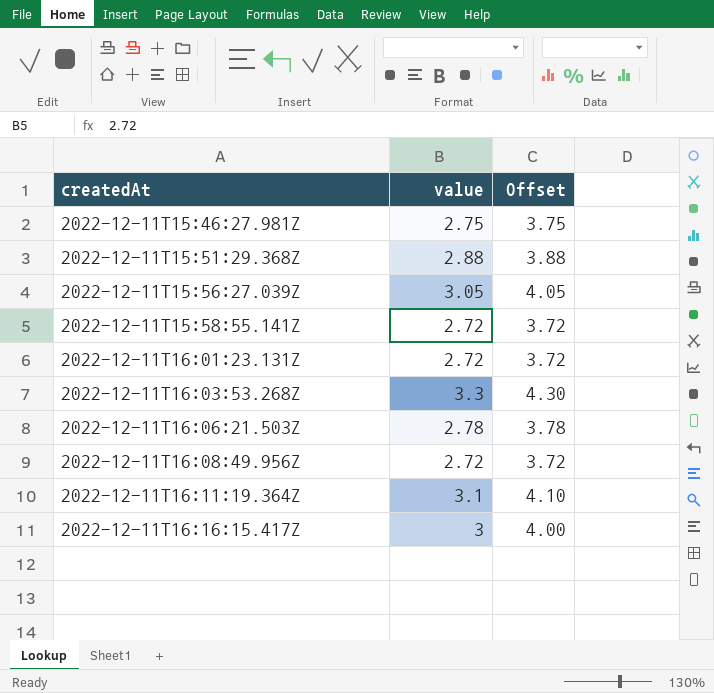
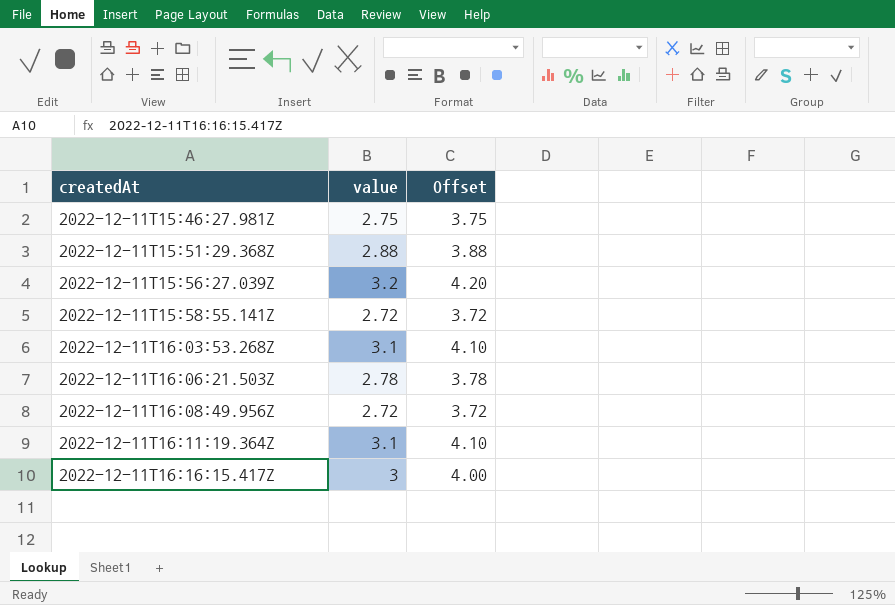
row 2022-12-11T16:01:23.131Z: 2.72 | 3.72 -> none
2022-12-11T15:56:27.039Z | value: 3.05 -> 3.2
2022-12-11T15:56:27.039Z | Offset: 4.05 -> 4.20
2022-12-11T16:03:53.268Z | value: 3.3 -> 3.1
2022-12-11T16:03:53.268Z | Offset: 4.30 -> 4.10

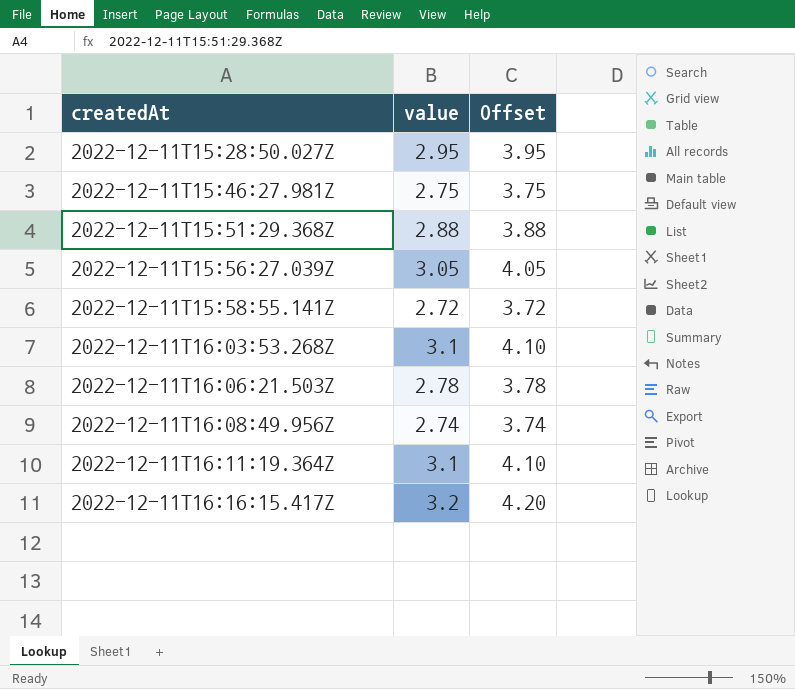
row 2022-12-11T15:28:50.027Z: none -> 2.95 | 3.95
2022-12-11T15:56:27.039Z | value: 3.2 -> 3.05
2022-12-11T15:56:27.039Z | Offset: 4.20 -> 4.05
2022-12-11T16:08:49.956Z | value: 2.72 -> 2.74
2022-12-11T16:08:49.956Z | Offset: 3.72 -> 3.74
2022-12-11T16:16:15.417Z | value: 3 -> 3.2
2022-12-11T16:16:15.417Z | Offset: 4.00 -> 4.20

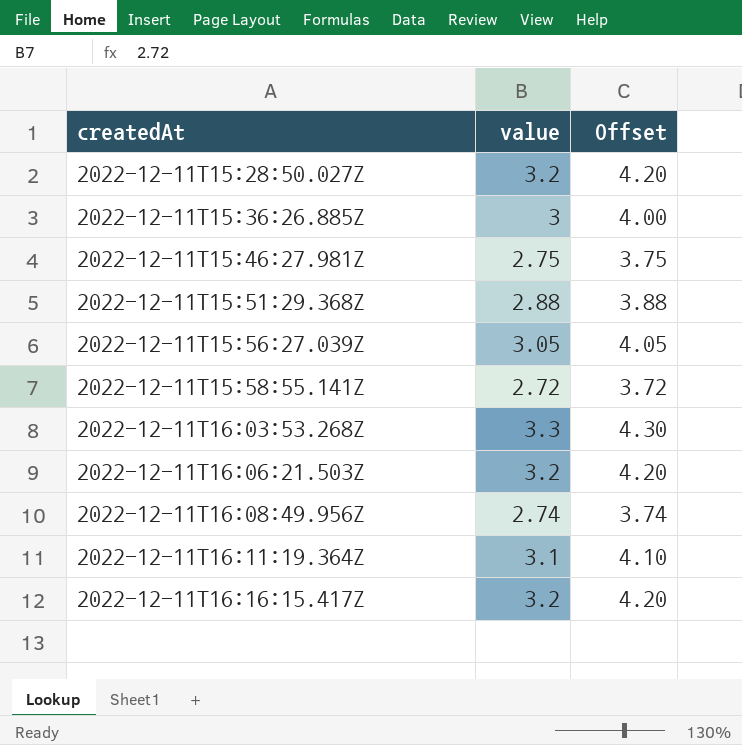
2022-12-11T15:28:50.027Z | value: 2.95 -> 3.2
2022-12-11T15:28:50.027Z | Offset: 3.95 -> 4.20
row 2022-12-11T15:36:26.885Z: none -> 3 | 4.00
2022-12-11T16:03:53.268Z | value: 3.1 -> 3.3
2022-12-11T16:03:53.268Z | Offset: 4.10 -> 4.30
2022-12-11T16:06:21.503Z | value: 2.78 -> 3.2
2022-12-11T16:06:21.503Z | Offset: 3.78 -> 4.20

